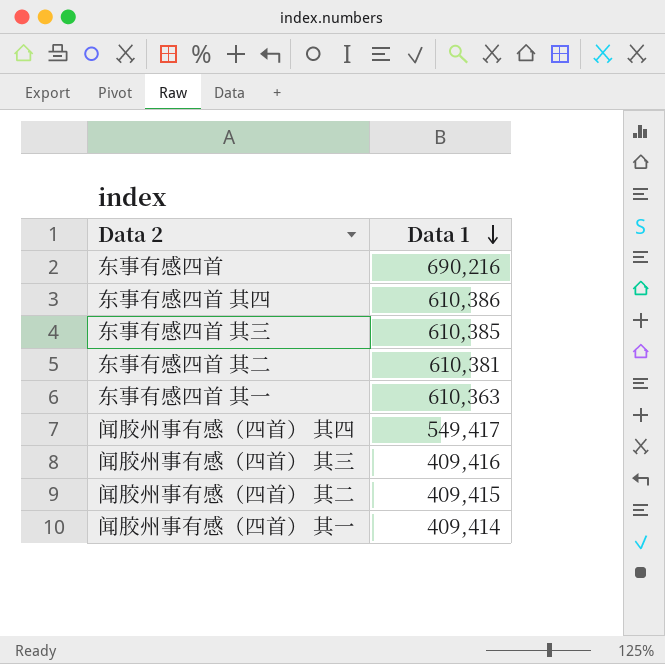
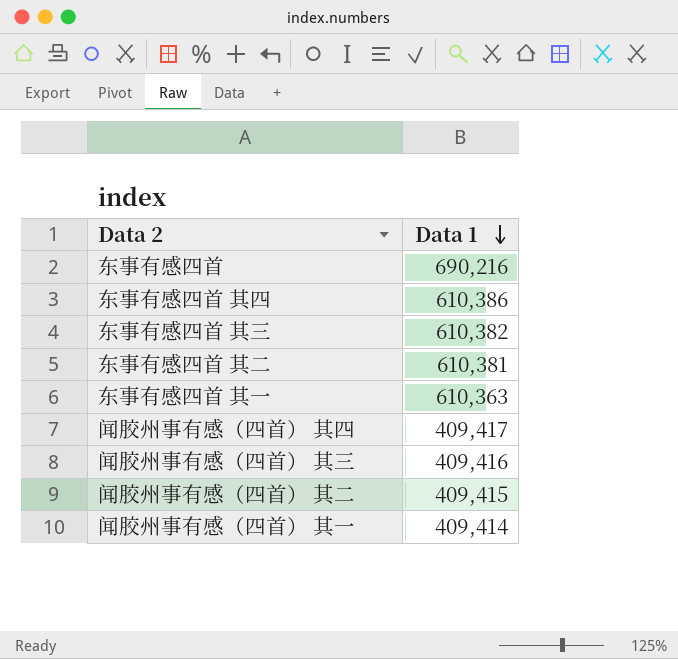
东事有感四首 其三 | Data 1: 610,385 -> 610,382
闻胶州事有感（四首） 其四 | Data 1: 549,417 -> 409,417

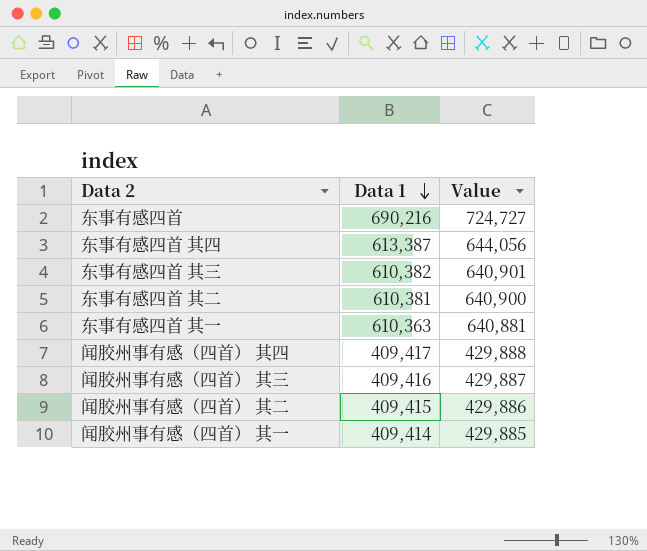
column Value | formula: none -> [Data 1] * 1.05
东事有感四首 其四 | Data 1: 610,386 -> 613,387

